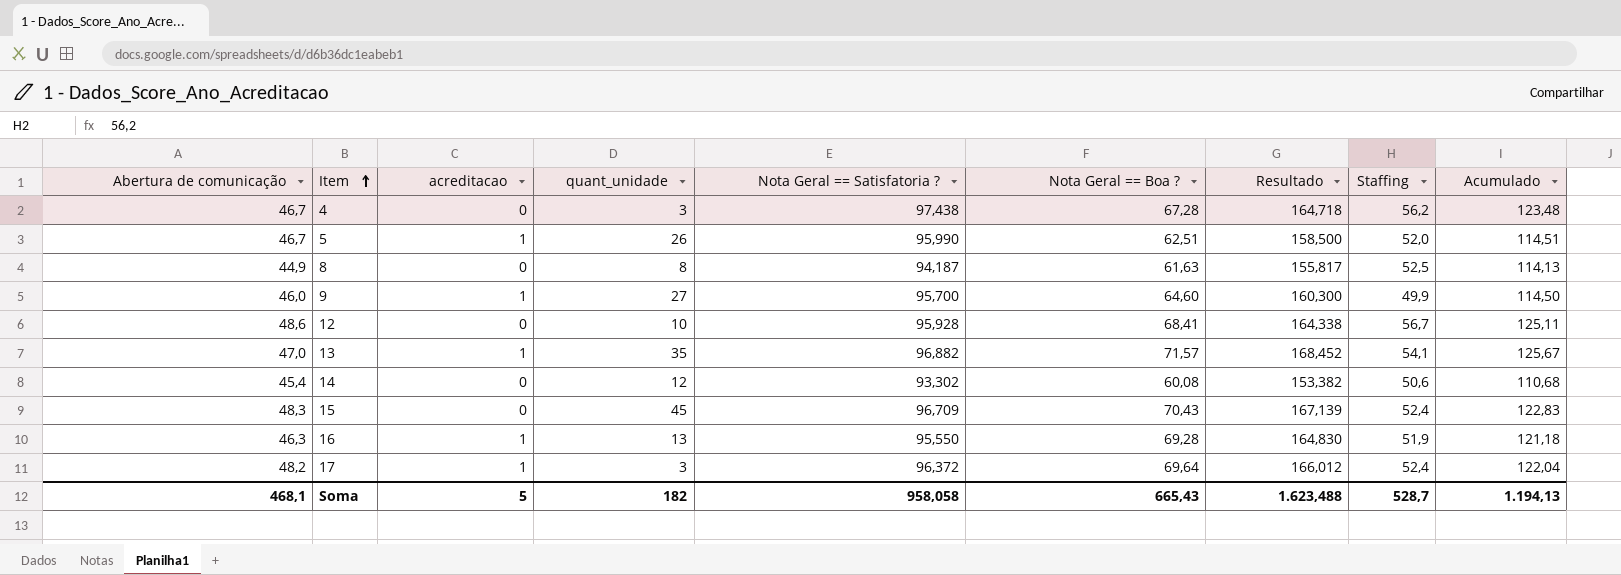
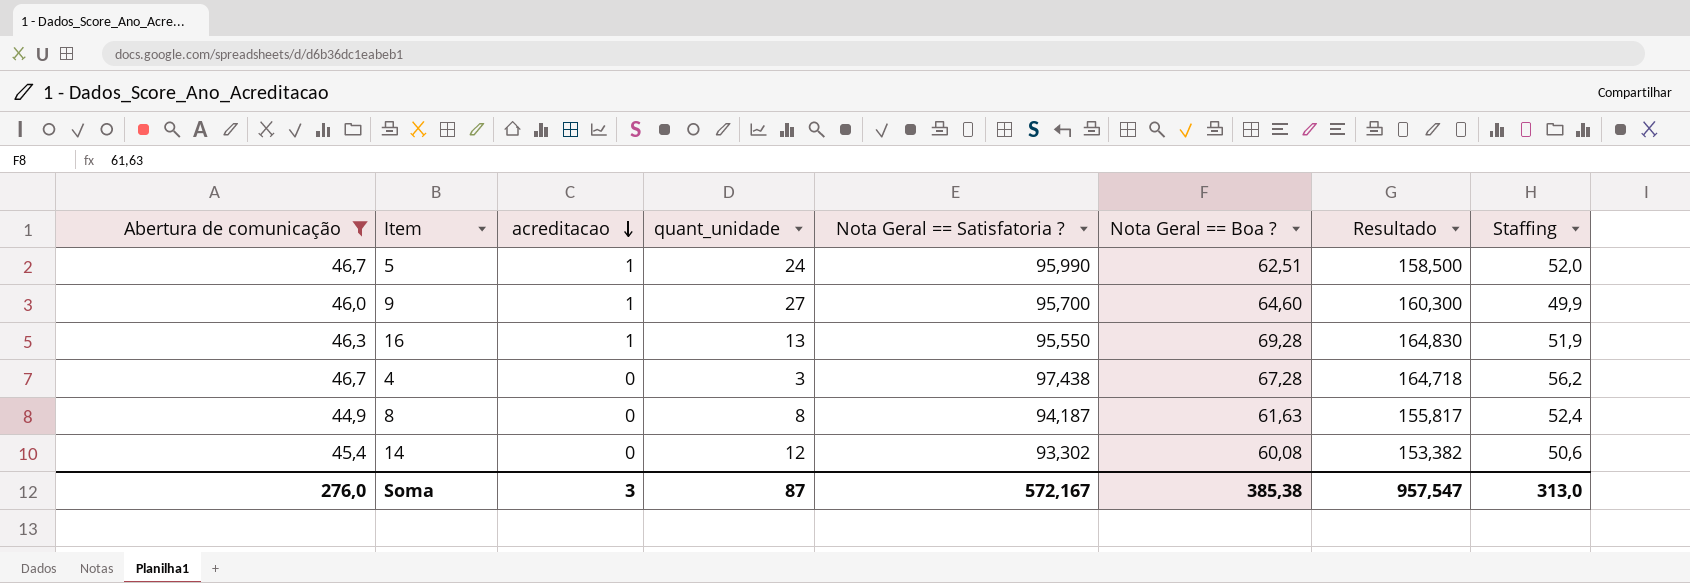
filter: none -> Abertura de comunicação <= 46,7
row order: Item ascending -> acreditacao descending
column Acumulado | formula: [Nota Geral == Boa ?] + [Staffing] -> none
5 | quant_unidade: 26 -> 24
8 | Staffing: 52,5 -> 52,4
Soma | Abertura de comunicação: 468,1 -> 276,0
Soma | acreditacao: 5 -> 3
Soma | quant_unidade: 182 -> 87
Soma | Nota Geral == Satisfatoria ?: 958,058 -> 572,167
Soma | Nota Geral == Boa ?: 665,43 -> 385,38
Soma | Resultado: 1.623,488 -> 957,547
Soma | Staffing: 528,7 -> 313,0

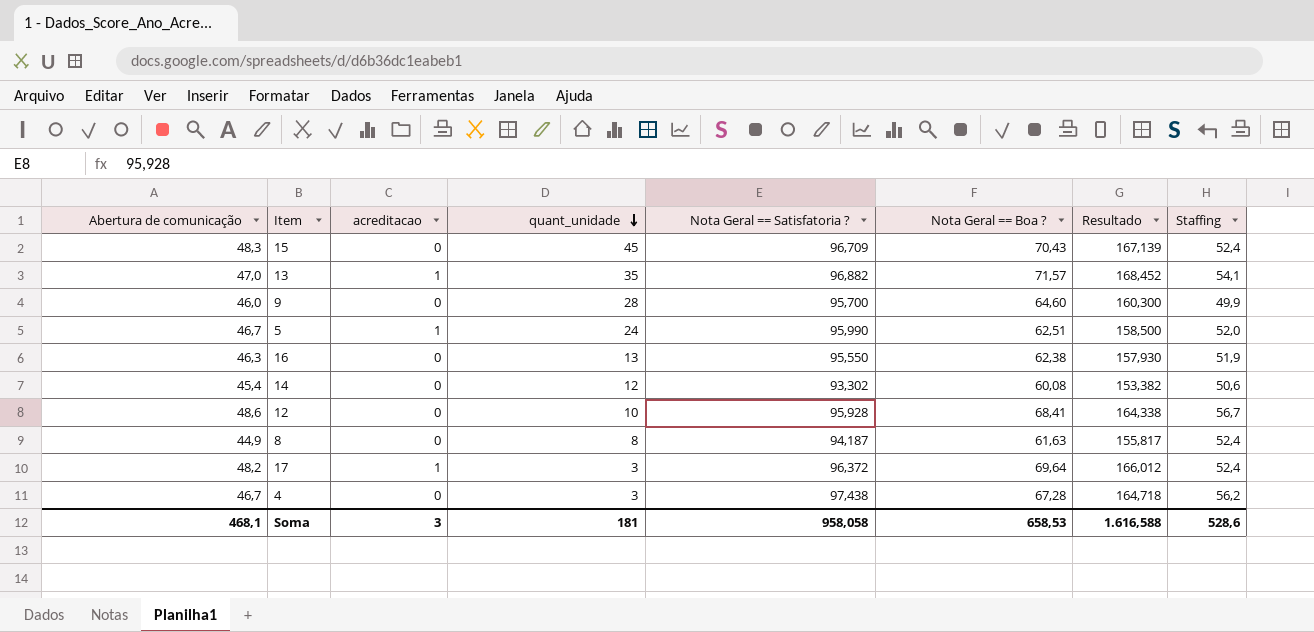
filter: Abertura de comunicação <= 46,7 -> none
row order: acreditacao descending -> quant_unidade descending
9 | acreditacao: 1 -> 0
9 | quant_unidade: 27 -> 28
16 | acreditacao: 1 -> 0
16 | Nota Geral == Boa ?: 69,28 -> 62,38
16 | Resultado: 164,830 -> 157,930
Soma | Abertura de comunicação: 276,0 -> 468,1
Soma | quant_unidade: 87 -> 181
Soma | Nota Geral == Satisfatoria ?: 572,167 -> 958,058
Soma | Nota Geral == Boa ?: 385,38 -> 658,53
Soma | Resultado: 957,547 -> 1.616,588
Soma | Staffing: 313,0 -> 528,6

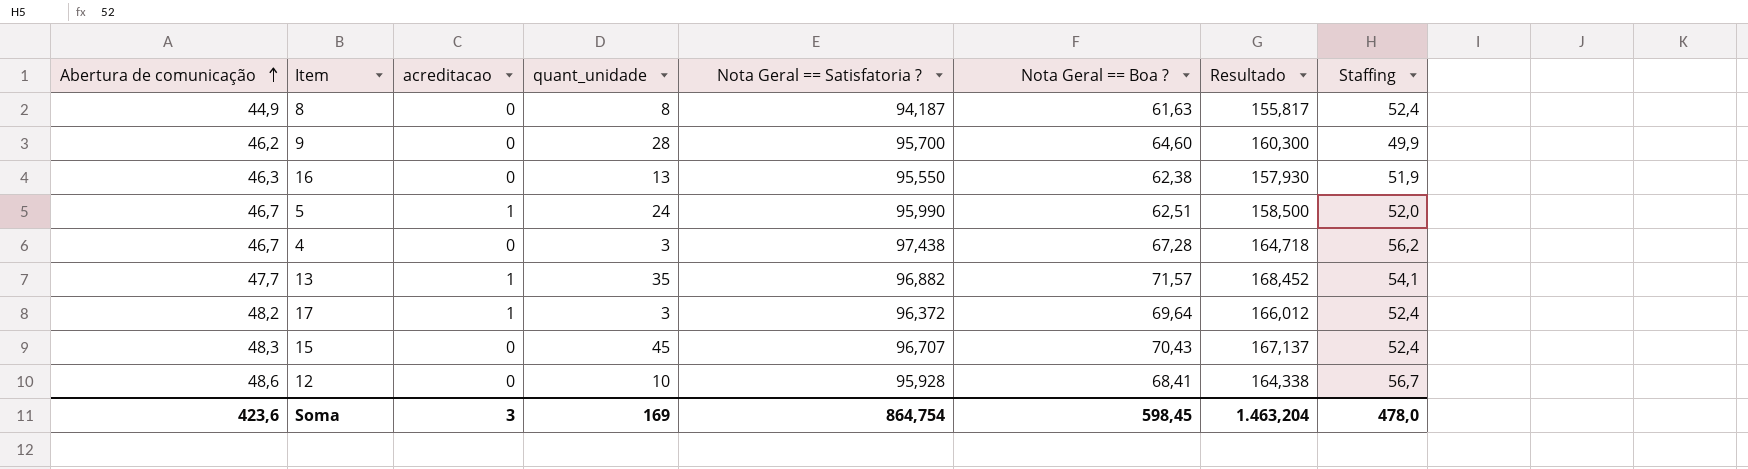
row order: quant_unidade descending -> Abertura de comunicação ascending
row 14: 45,4 | 0 | 12 | 93,302 | 60,08 | 153,382 | 50,6 -> none
9 | Abertura de comunicação: 46,0 -> 46,2
13 | Abertura de comunicação: 47,0 -> 47,7
15 | Nota Geral == Satisfatoria ?: 96,709 -> 96,707
15 | Resultado: 167,139 -> 167,137
Soma | Abertura de comunicação: 468,1 -> 423,6
Soma | quant_unidade: 181 -> 169
Soma | Nota Geral == Satisfatoria ?: 958,058 -> 864,754
Soma | Nota Geral == Boa ?: 658,53 -> 598,45
Soma | Resultado: 1.616,588 -> 1.463,204
Soma | Staffing: 528,6 -> 478,0

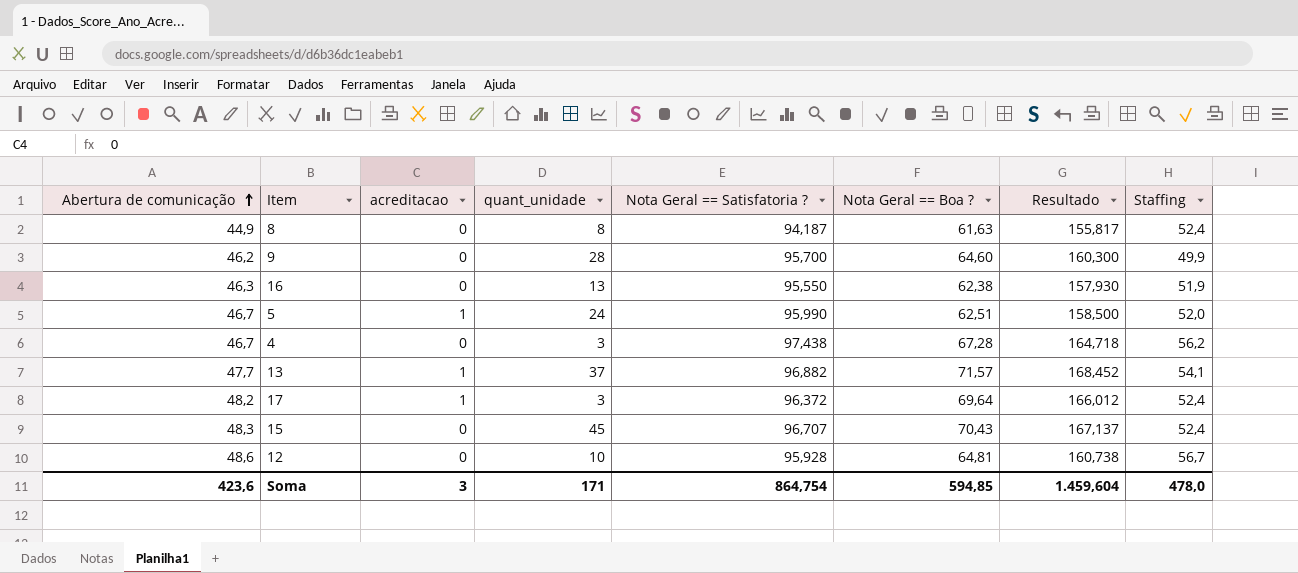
13 | quant_unidade: 35 -> 37
12 | Nota Geral == Boa ?: 68,41 -> 64,81
12 | Resultado: 164,338 -> 160,738
Soma | quant_unidade: 169 -> 171
Soma | Nota Geral == Boa ?: 598,45 -> 594,85
Soma | Resultado: 1.463,204 -> 1.459,604

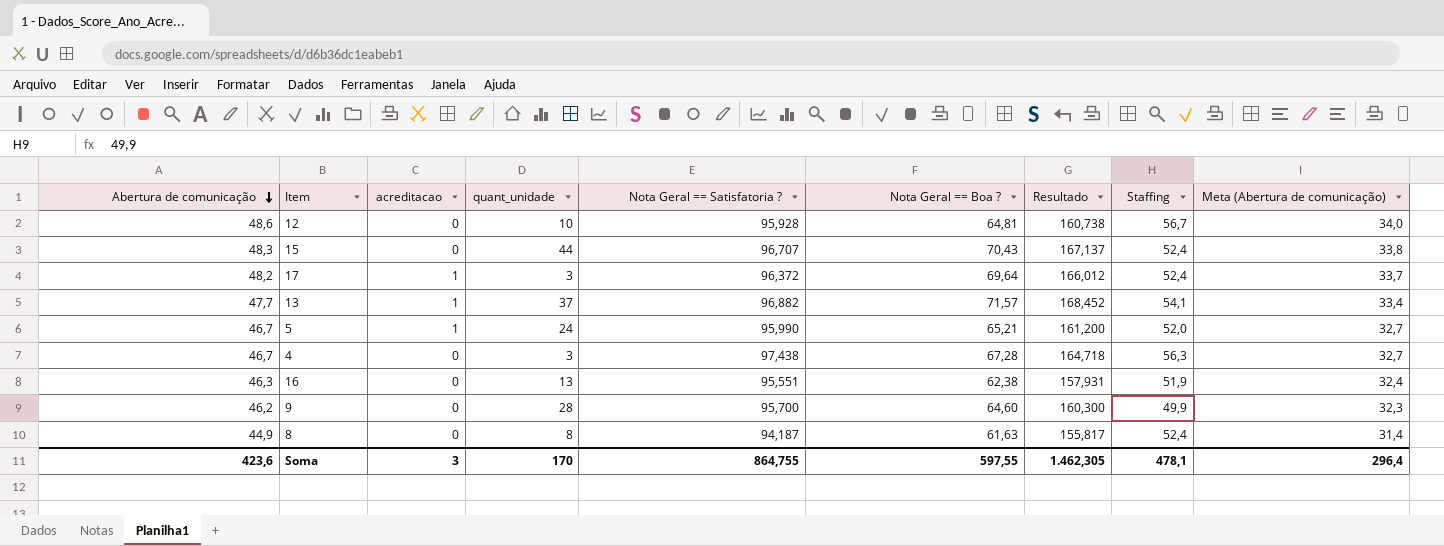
row order: Abertura de comunicação ascending -> Abertura de comunicação descending
column Meta (Abertura de comunicação) | formula: none -> [Abertura de comunicação] * 0,7
15 | quant_unidade: 45 -> 44
5 | Nota Geral == Boa ?: 62,51 -> 65,21
5 | Resultado: 158,500 -> 161,200
4 | Staffing: 56,2 -> 56,3
16 | Nota Geral == Satisfatoria ?: 95,550 -> 95,551
16 | Resultado: 157,930 -> 157,931
Soma | quant_unidade: 171 -> 170
Soma | Nota Geral == Satisfatoria ?: 864,754 -> 864,755
Soma | Nota Geral == Boa ?: 594,85 -> 597,55
Soma | Resultado: 1.459,604 -> 1.462,305
Soma | Staffing: 478,0 -> 478,1

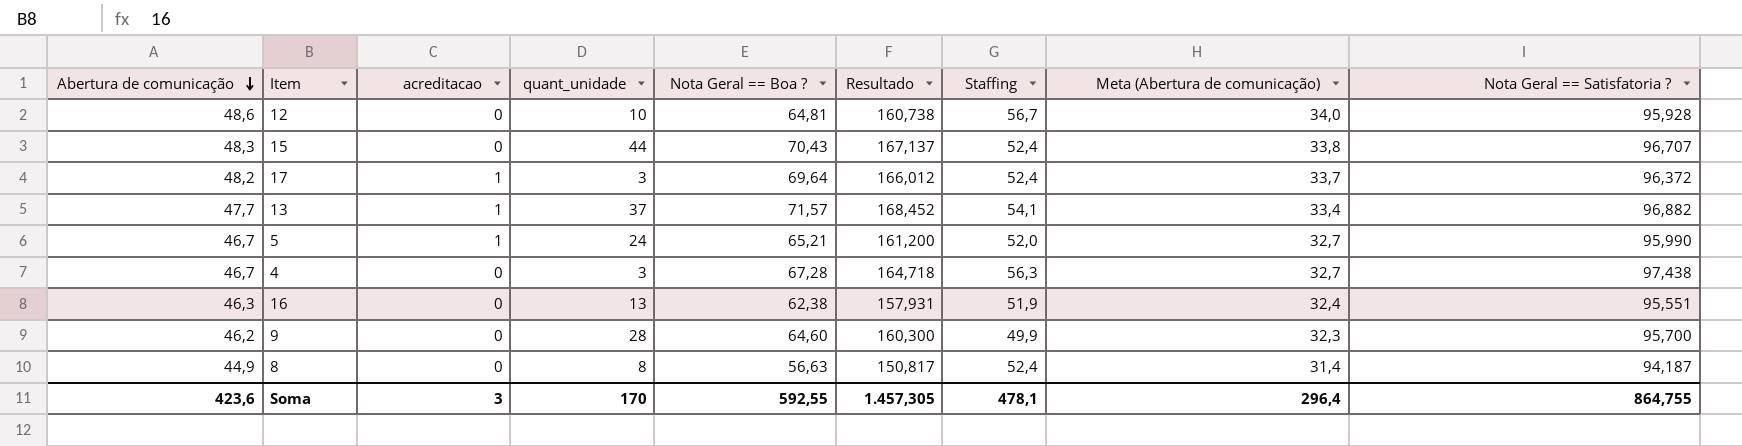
column Nota Geral == Satisfatoria ? | position: 5 -> 9
8 | Nota Geral == Boa ?: 61,63 -> 56,63
8 | Resultado: 155,817 -> 150,817
Soma | Nota Geral == Boa ?: 597,55 -> 592,55
Soma | Resultado: 1.462,305 -> 1.457,305

